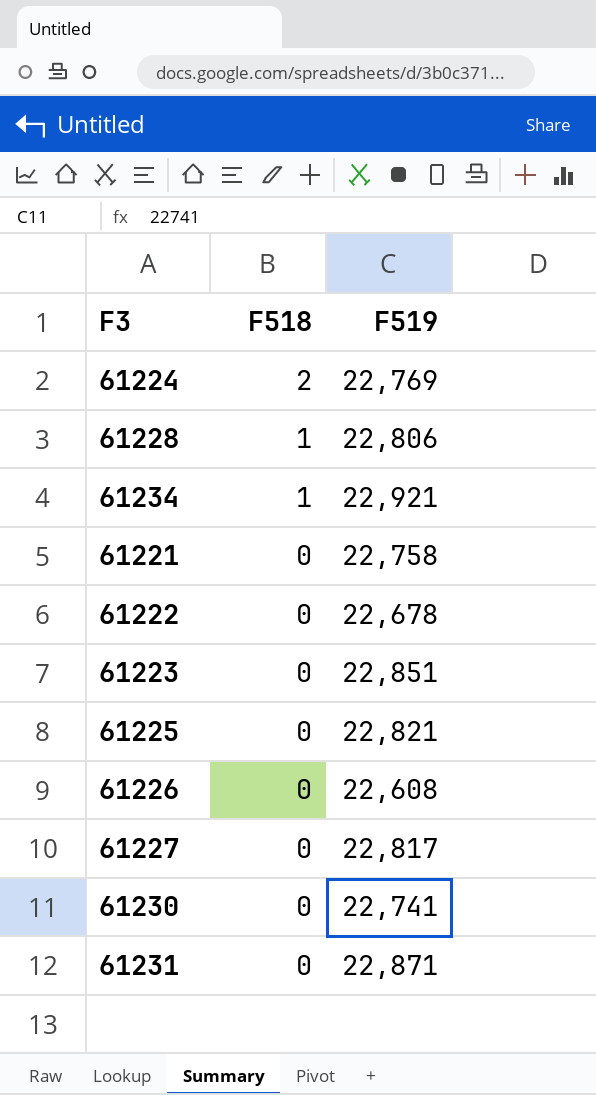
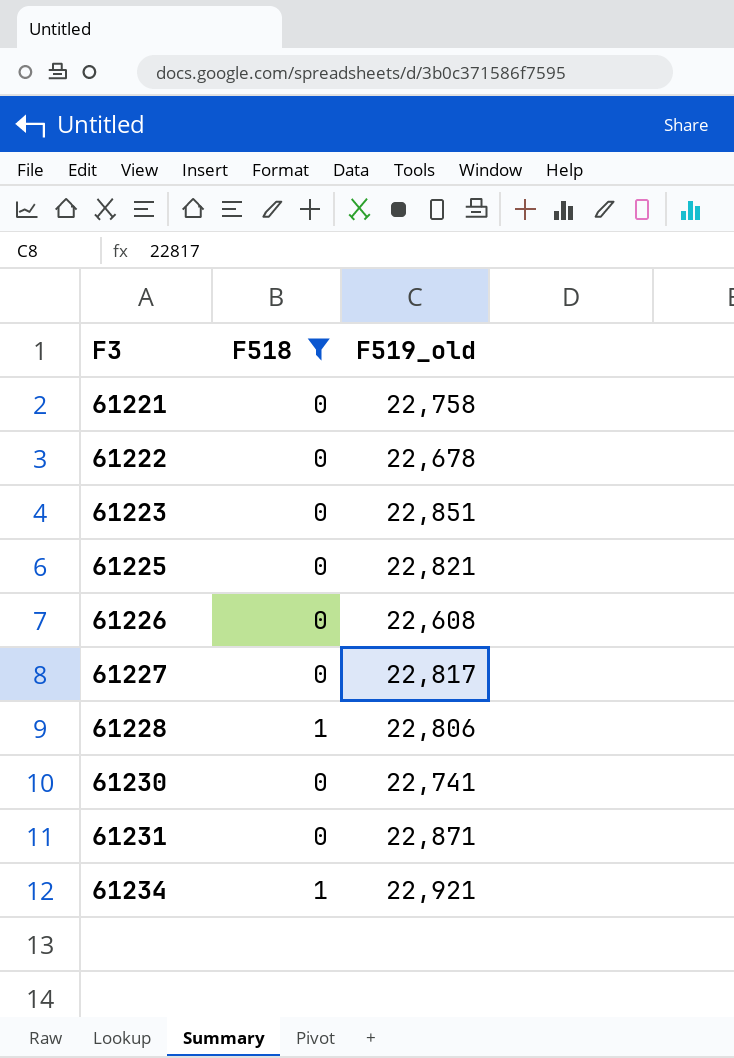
filter: none -> F518 != 2
row order: F518 descending -> F3 ascending
column name: F519 -> F519_old

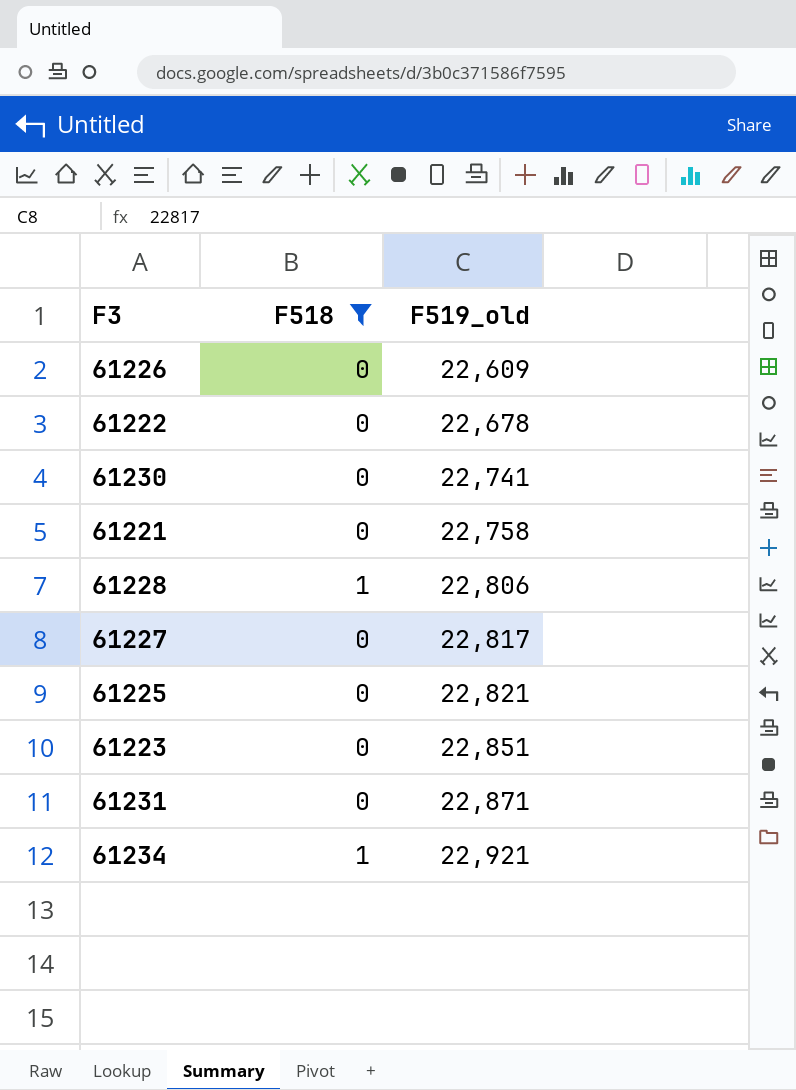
row order: F3 ascending -> F519_old ascending
61226 | F519_old: 22,608 -> 22,609

